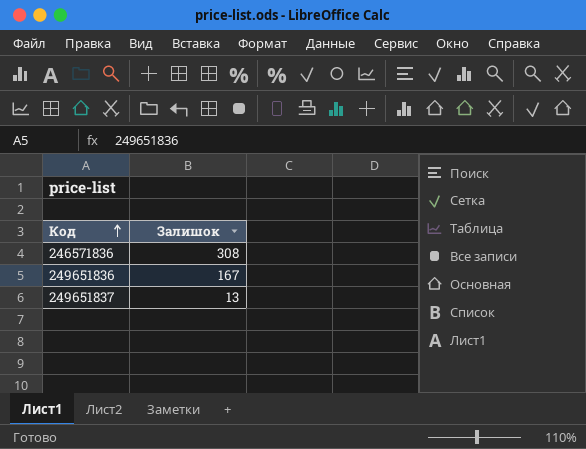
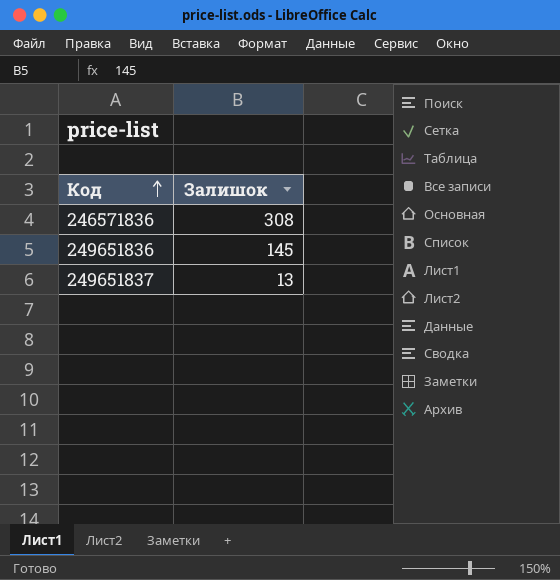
249651836 | Залишок: 167 -> 145

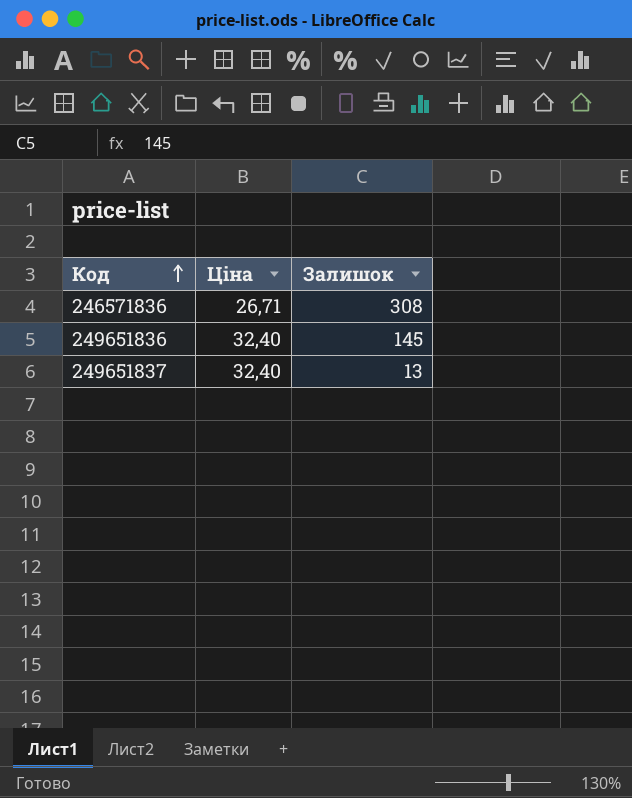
column Ціна | position: none -> 2

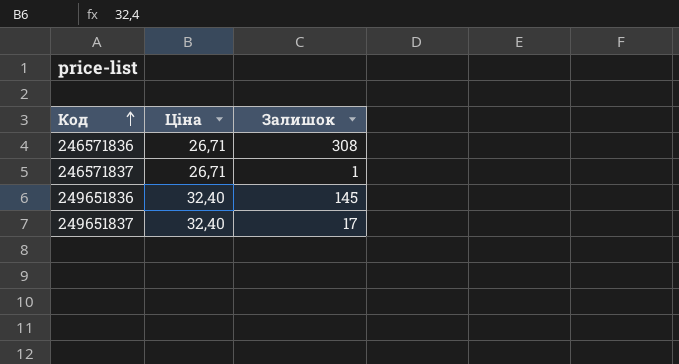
row 246571837: none -> 26,71 | 1
249651837 | Залишок: 13 -> 17

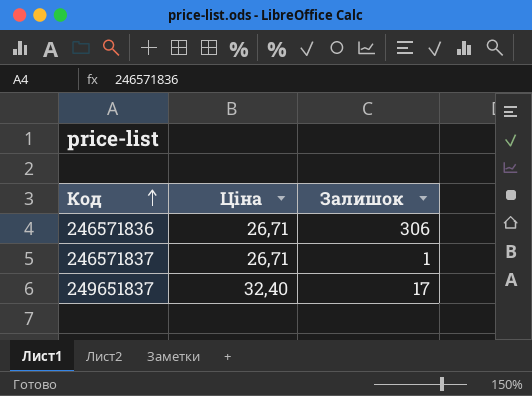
row 249651836: 32,40 | 145 -> none
246571836 | Залишок: 308 -> 306

